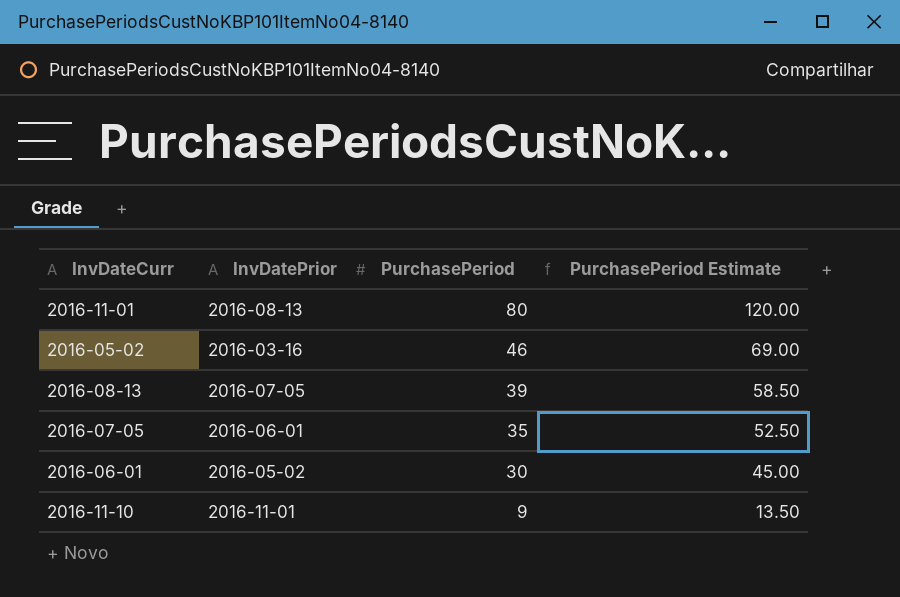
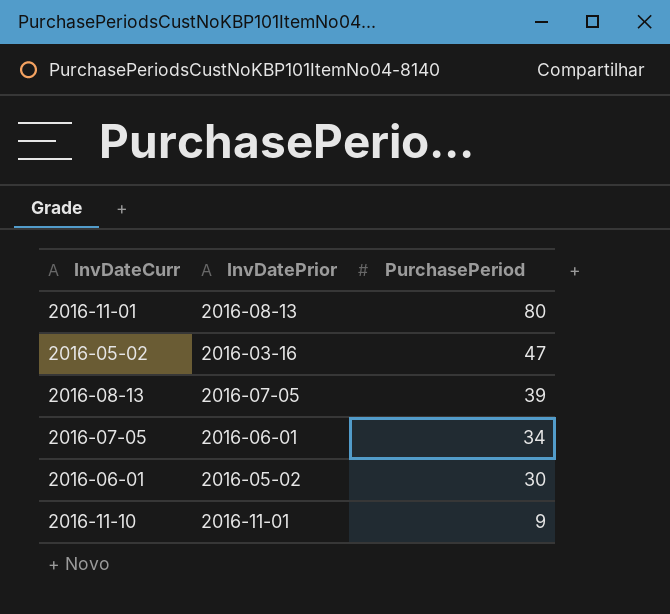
column PurchasePeriod Estimate | formula: [PurchasePeriod] * 1.5 -> none
2016-05-02 | PurchasePeriod: 46 -> 47
2016-07-05 | PurchasePeriod: 35 -> 34

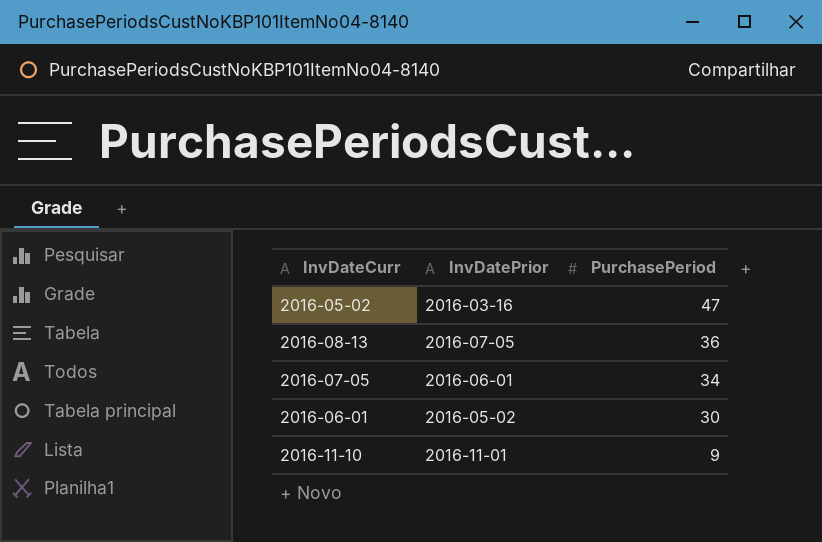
row 2016-11-01: 2016-08-13 | 80 -> none
2016-08-13 | PurchasePeriod: 39 -> 36

